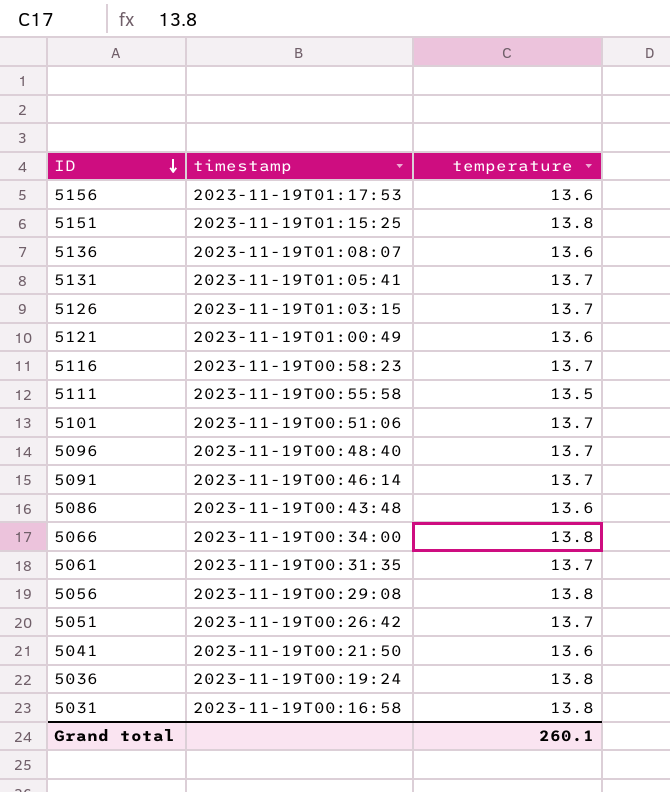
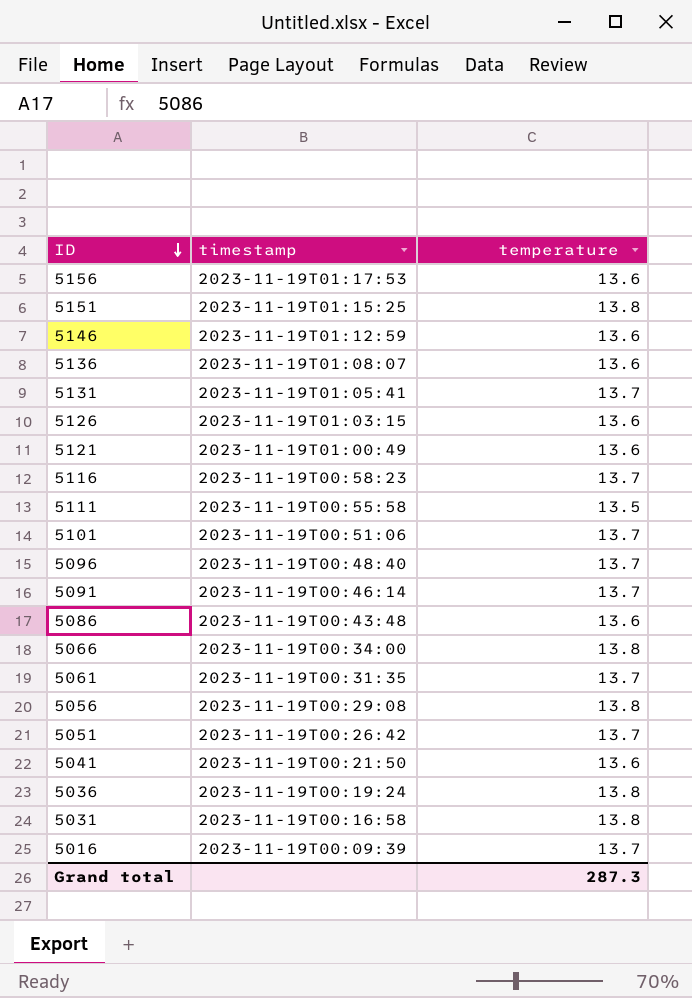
row 5146: none -> 2023-11-19T01:12:59 | 13.6
5126 | temperature: 13.7 -> 13.6
row 5016: none -> 2023-11-19T00:09:39 | 13.7
Grand total | temperature: 260.1 -> 287.3

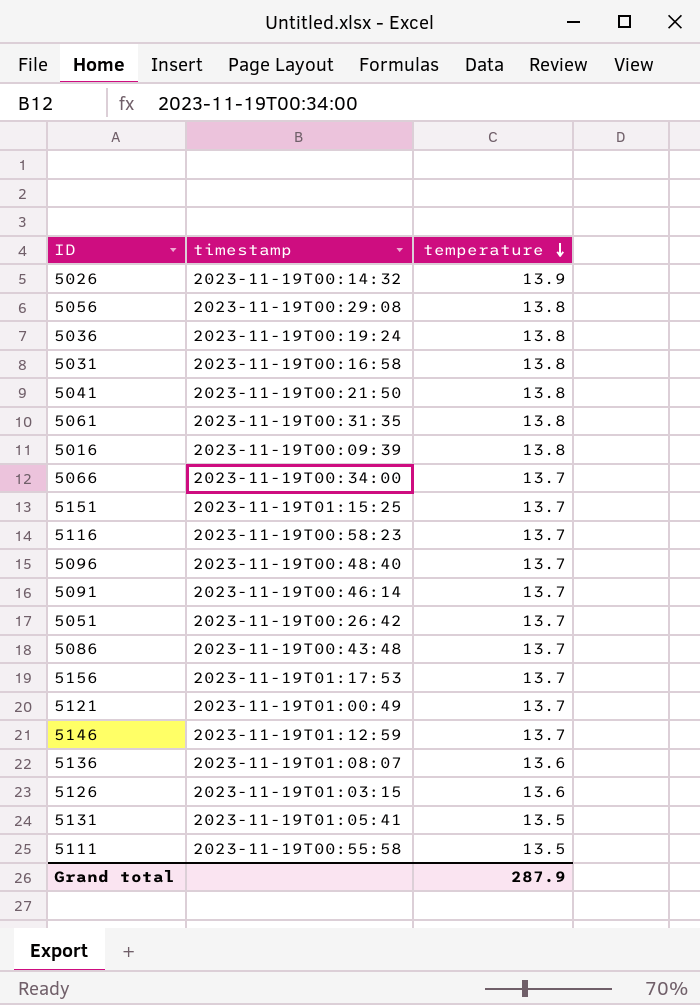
row order: ID descending -> temperature descending
row 5101: 2023-11-19T00:51:06 | 13.7 -> none
row 5026: none -> 2023-11-19T00:14:32 | 13.9
5041 | temperature: 13.6 -> 13.8
5061 | temperature: 13.7 -> 13.8
5016 | temperature: 13.7 -> 13.8
5066 | temperature: 13.8 -> 13.7
5151 | temperature: 13.8 -> 13.7
5086 | temperature: 13.6 -> 13.7
5156 | temperature: 13.6 -> 13.7
5121 | temperature: 13.6 -> 13.7
5146 | temperature: 13.6 -> 13.7
5131 | temperature: 13.7 -> 13.5
Grand total | temperature: 287.3 -> 287.9

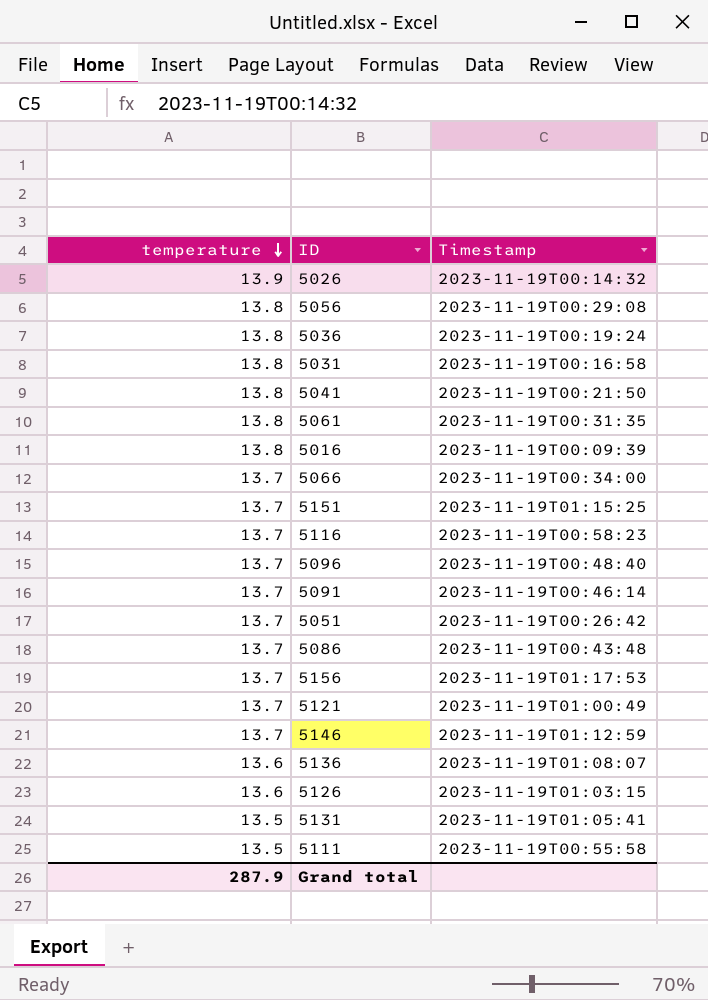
column temperature | position: 3 -> 1
column name: timestamp -> Timestamp

